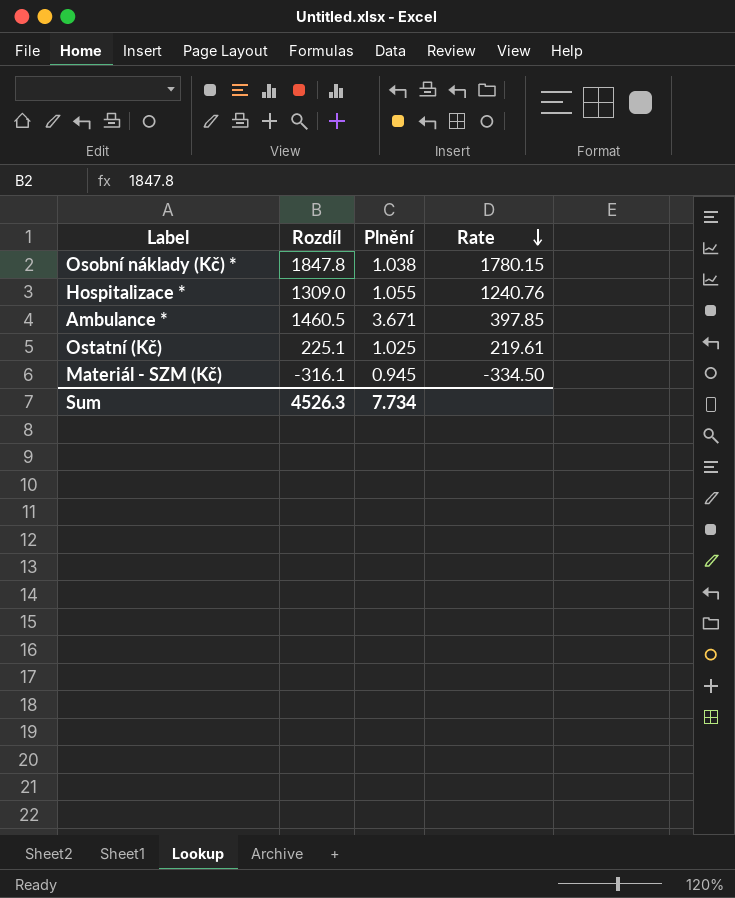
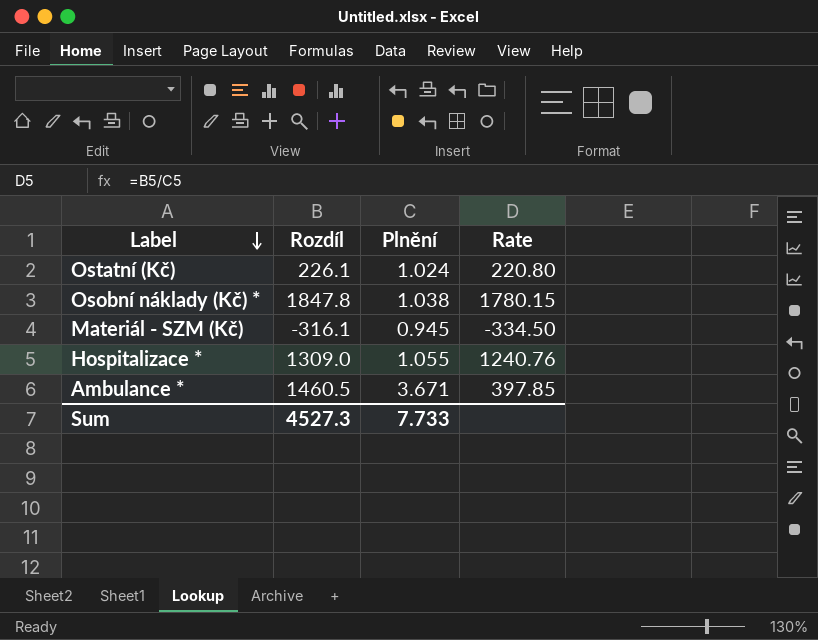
row order: Rate descending -> Label descending
Ostatní (Kč) | Rozdíl: 225.1 -> 226.1
Ostatní (Kč) | Plnění: 1.025 -> 1.024
Ostatní (Kč) | Rate: 219.61 -> 220.80
Sum | Rozdíl: 4526.3 -> 4527.3
Sum | Plnění: 7.734 -> 7.733

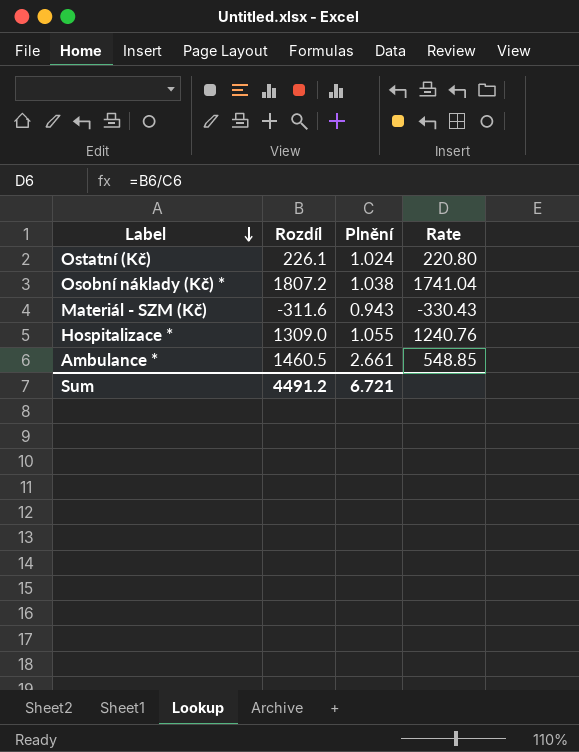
Osobní náklady (Kč) * | Rozdíl: 1847.8 -> 1807.2
Osobní náklady (Kč) * | Rate: 1780.15 -> 1741.04
Materiál - SZM (Kč) | Rozdíl: -316.1 -> -311.6
Materiál - SZM (Kč) | Plnění: 0.945 -> 0.943
Materiál - SZM (Kč) | Rate: -334.50 -> -330.43
Ambulance * | Plnění: 3.671 -> 2.661
Ambulance * | Rate: 397.85 -> 548.85
Sum | Rozdíl: 4527.3 -> 4491.2
Sum | Plnění: 7.733 -> 6.721

